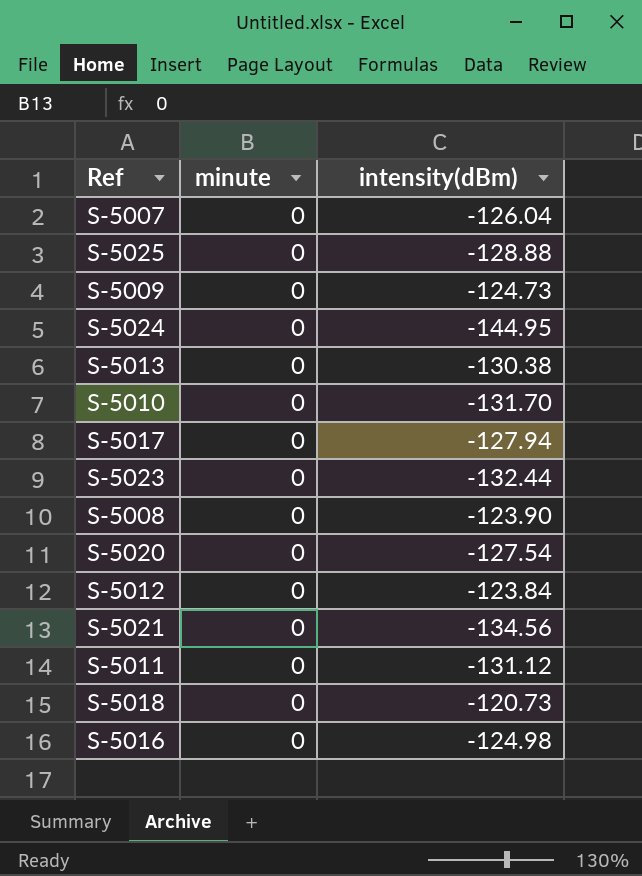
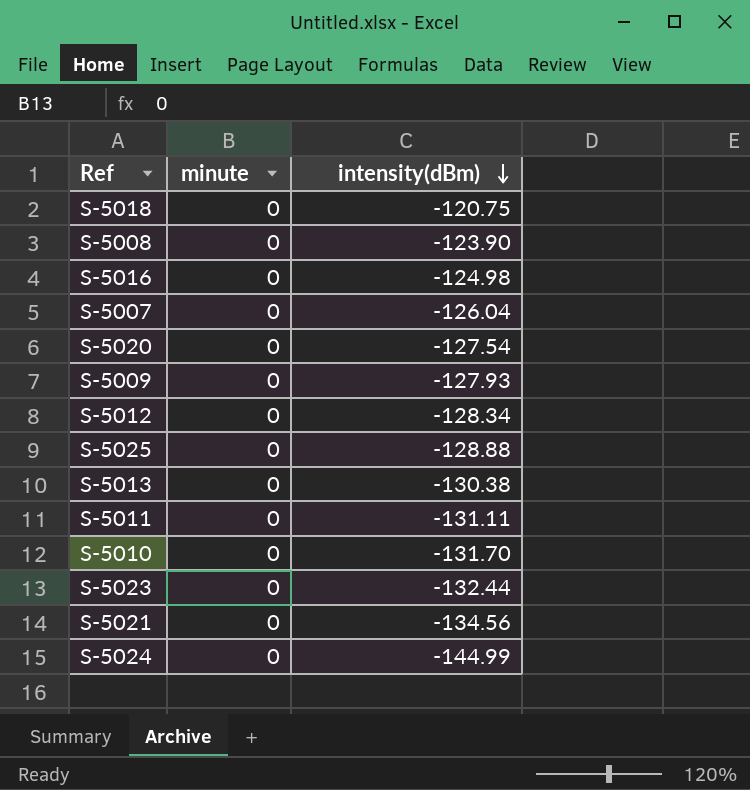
row order: none -> intensity(dBm) descending
row S-5017: 0 | -127.94 -> none
S-5018 | intensity(dBm): -120.73 -> -120.75
S-5009 | intensity(dBm): -124.73 -> -127.93
S-5012 | intensity(dBm): -123.84 -> -128.34
S-5011 | intensity(dBm): -131.12 -> -131.11
S-5024 | intensity(dBm): -144.95 -> -144.99

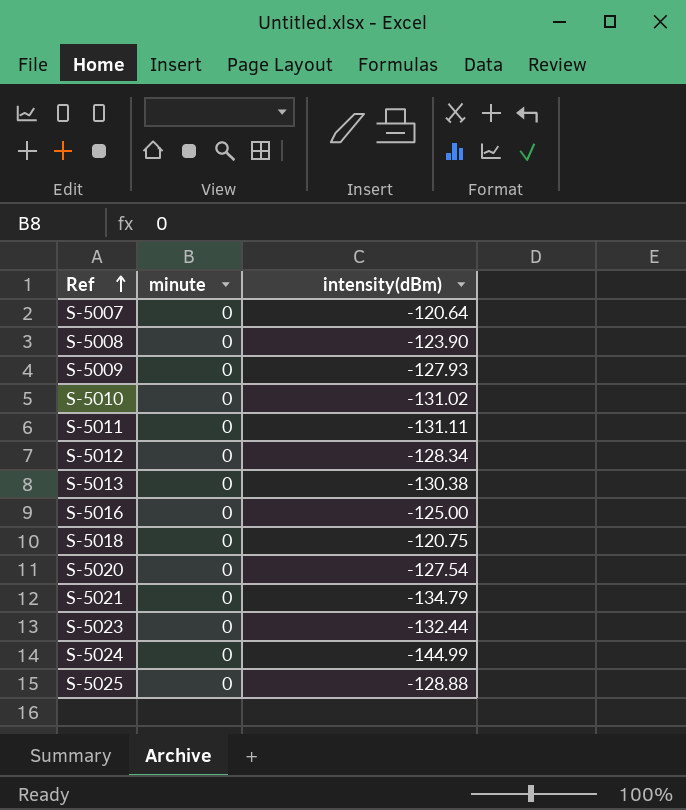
row order: intensity(dBm) descending -> Ref ascending
S-5007 | intensity(dBm): -126.04 -> -120.64
S-5010 | intensity(dBm): -131.70 -> -131.02
S-5016 | intensity(dBm): -124.98 -> -125.00
S-5021 | intensity(dBm): -134.56 -> -134.79

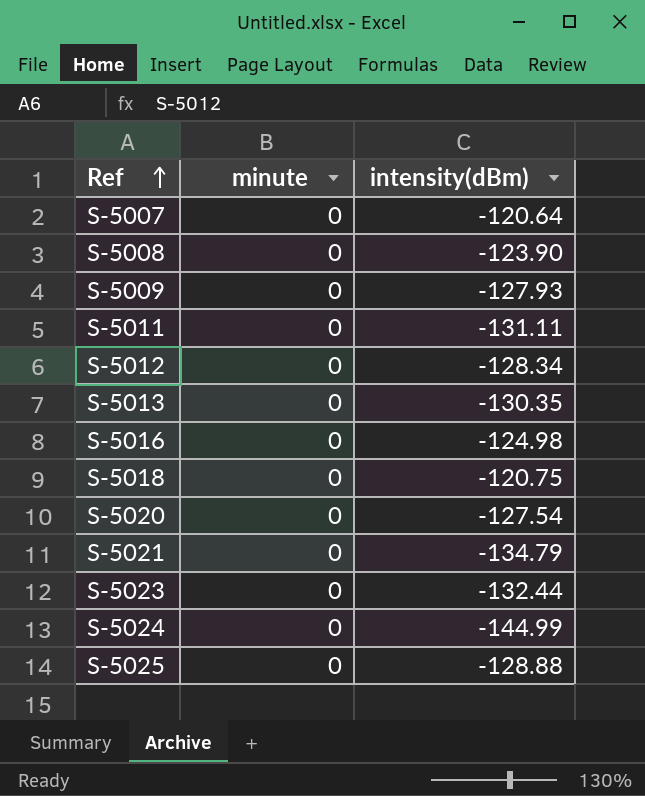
row S-5010: 0 | -131.02 -> none
S-5013 | intensity(dBm): -130.38 -> -130.35
S-5016 | intensity(dBm): -125.00 -> -124.98

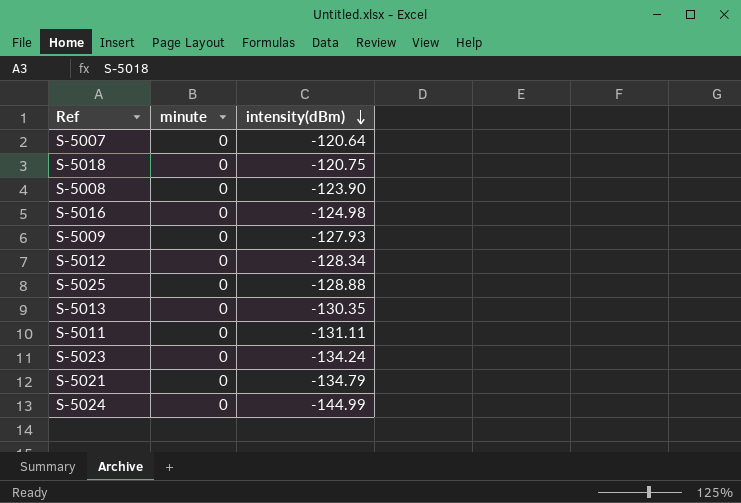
row order: Ref ascending -> intensity(dBm) descending
row S-5020: 0 | -127.54 -> none
S-5023 | intensity(dBm): -132.44 -> -134.24

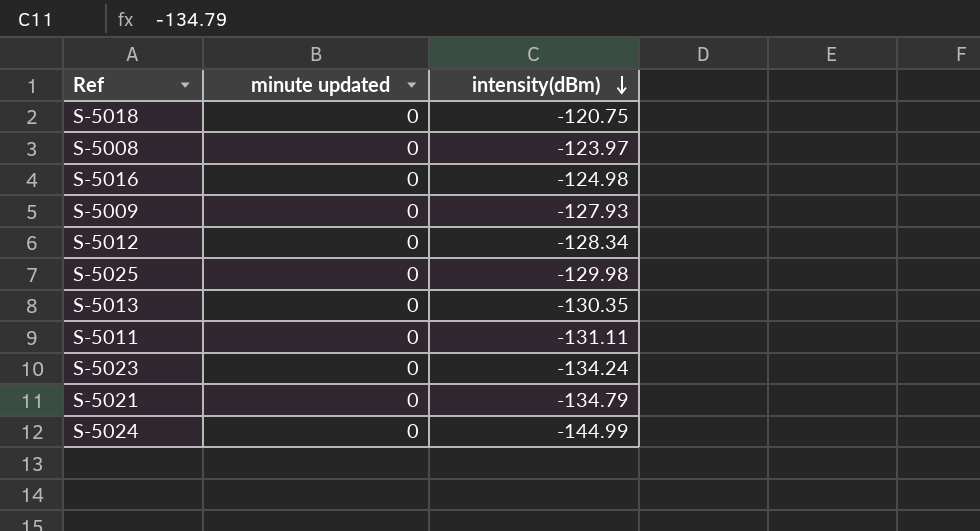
column name: minute -> minute updated
row S-5007: 0 | -120.64 -> none
S-5008 | intensity(dBm): -123.90 -> -123.97
S-5025 | intensity(dBm): -128.88 -> -129.98

